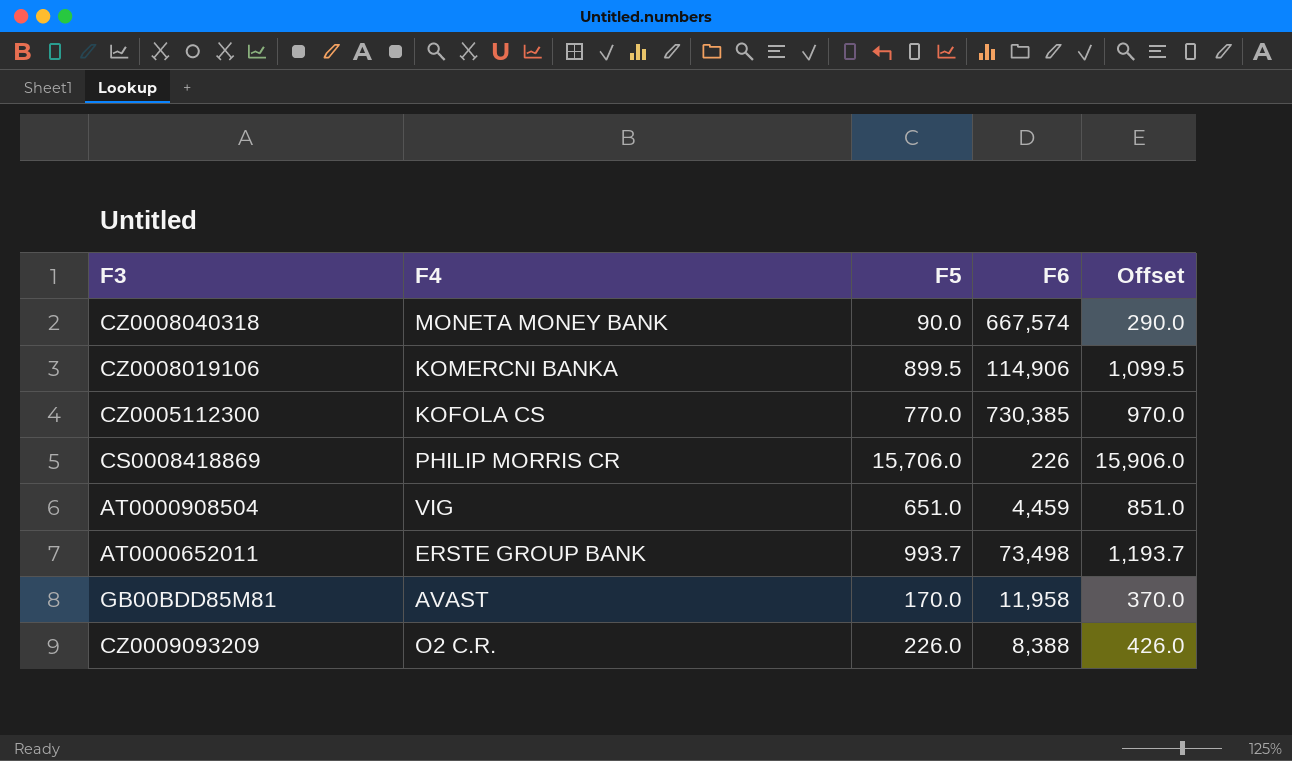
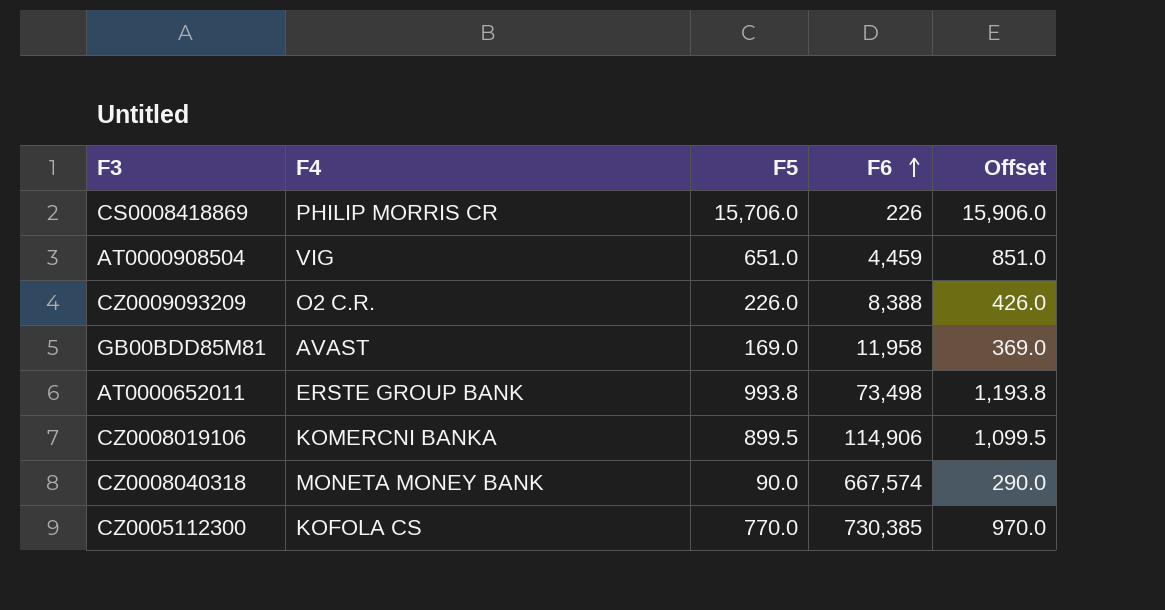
row order: none -> F6 ascending
GB00BDD85M81 | F5: 170.0 -> 169.0
GB00BDD85M81 | Offset: 370.0 -> 369.0
AT0000652011 | F5: 993.7 -> 993.8
AT0000652011 | Offset: 1,193.7 -> 1,193.8

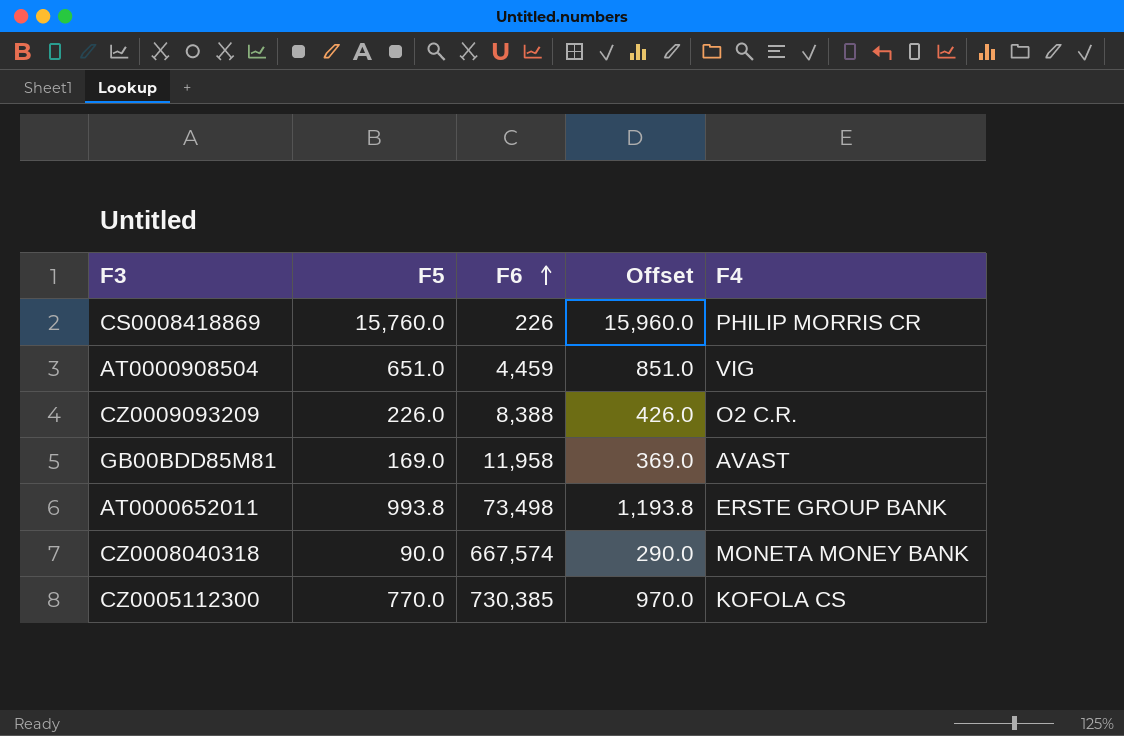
column F4 | position: 2 -> 5
row CZ0008019106: KOMERCNI BANKA | 899.5 | 114,906 | 1,099.5 -> none
CS0008418869 | F5: 15,706.0 -> 15,760.0
CS0008418869 | Offset: 15,906.0 -> 15,960.0

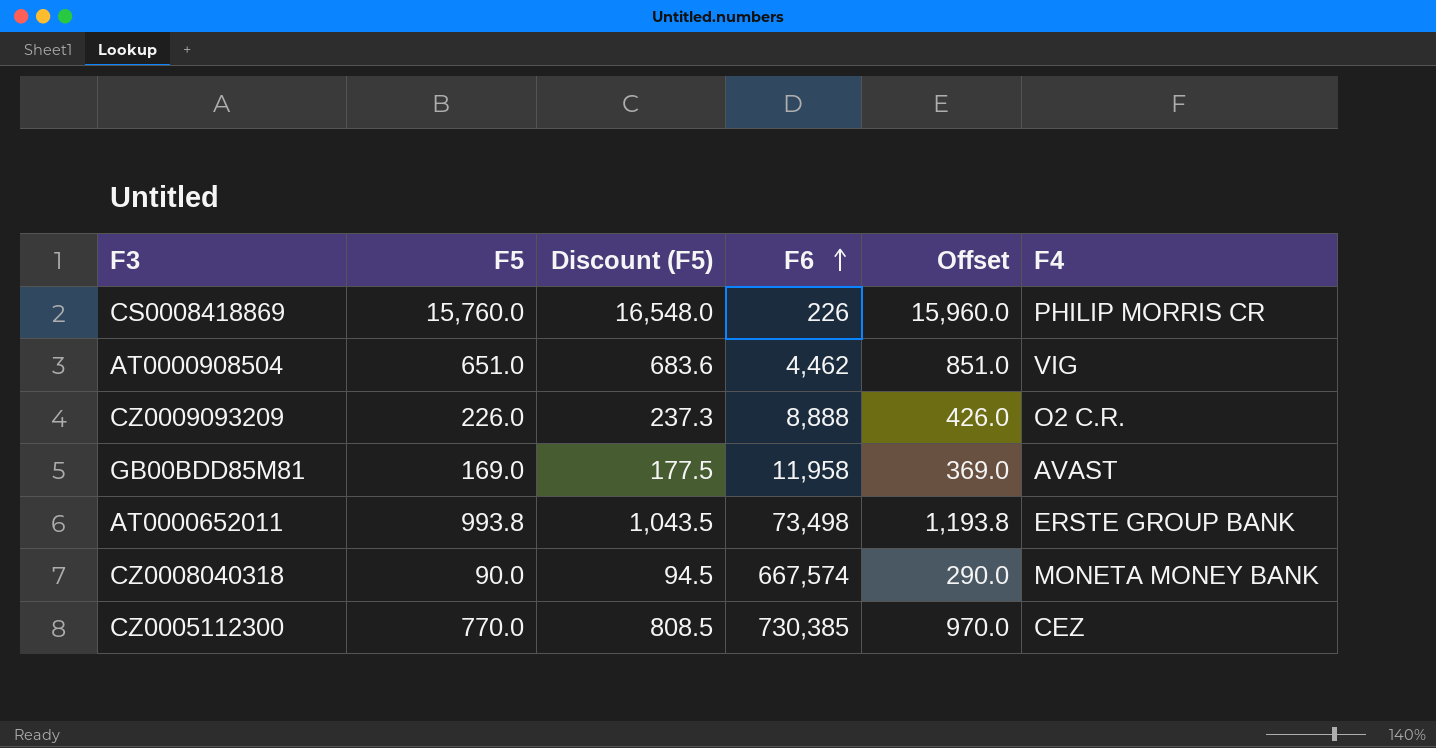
column Discount (F5) | formula: none -> [F5] * 1.05
AT0000908504 | F6: 4,459 -> 4,462
CZ0009093209 | F6: 8,388 -> 8,888
CZ0005112300 | F4: KOFOLA CS -> CEZ

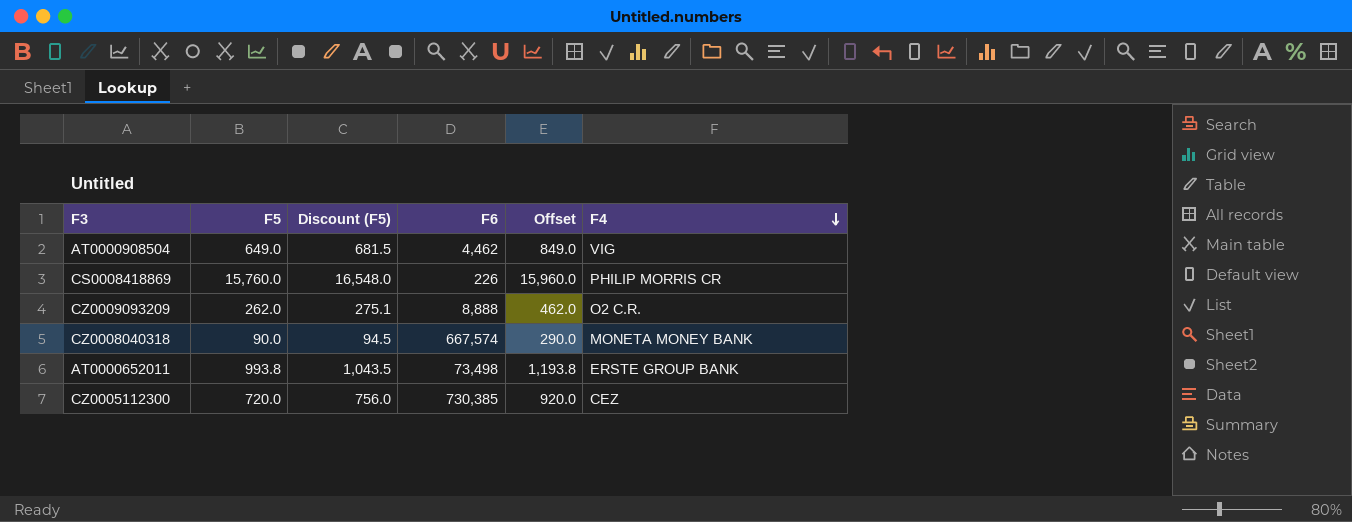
row order: F6 ascending -> F4 descending
row GB00BDD85M81: 169.0 | 177.5 | 11,958 | 369.0 | AVAST -> none
AT0000908504 | F5: 651.0 -> 649.0
AT0000908504 | Discount (F5): 683.6 -> 681.5
AT0000908504 | Offset: 851.0 -> 849.0
CZ0009093209 | F5: 226.0 -> 262.0
CZ0009093209 | Discount (F5): 237.3 -> 275.1
CZ0009093209 | Offset: 426.0 -> 462.0
CZ0005112300 | F5: 770.0 -> 720.0
CZ0005112300 | Discount (F5): 808.5 -> 756.0
CZ0005112300 | Offset: 970.0 -> 920.0

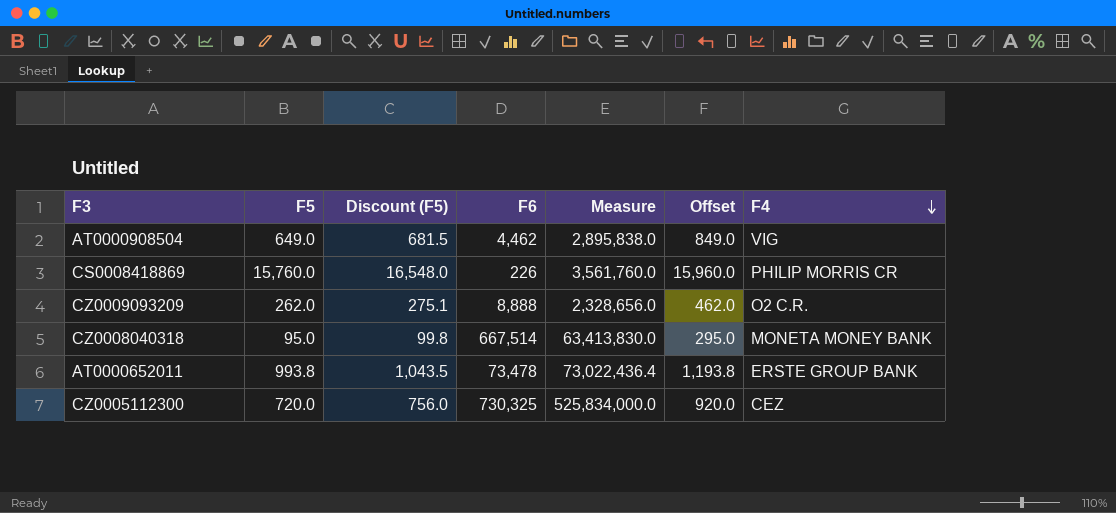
column Measure | formula: none -> [F5] * [F6]
CZ0008040318 | F5: 90.0 -> 95.0
CZ0008040318 | Discount (F5): 94.5 -> 99.8
CZ0008040318 | F6: 667,574 -> 667,514
CZ0008040318 | Offset: 290.0 -> 295.0
AT0000652011 | F6: 73,498 -> 73,478
CZ0005112300 | F6: 730,385 -> 730,325

